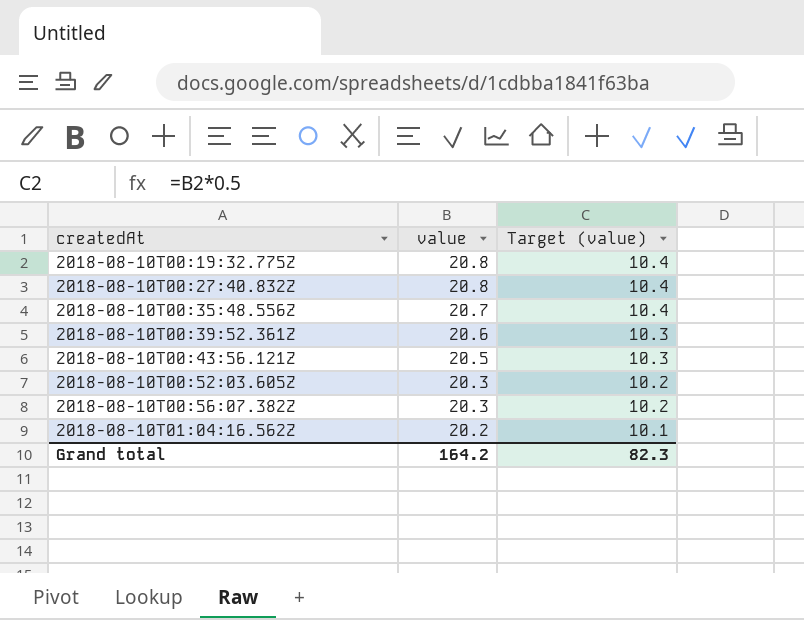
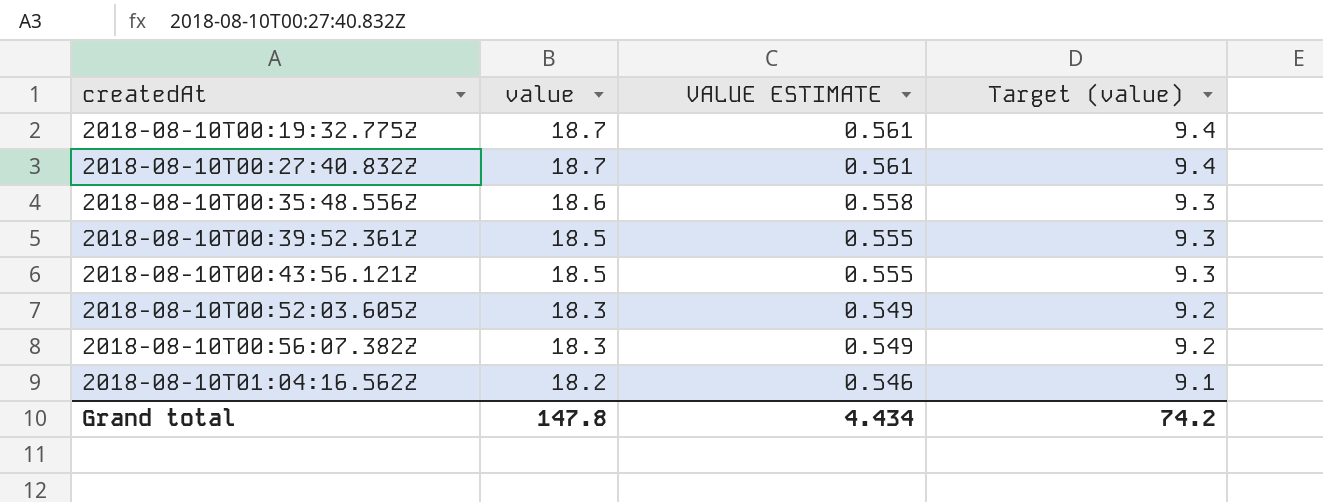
column VALUE ESTIMATE | formula: none -> [value] * 0.03
2018-08-10T00:19:32.775Z | value: 20.8 -> 18.7
2018-08-10T00:19:32.775Z | Target (value): 10.4 -> 9.4
2018-08-10T00:27:40.832Z | value: 20.8 -> 18.7
2018-08-10T00:27:40.832Z | Target (value): 10.4 -> 9.4
2018-08-10T00:35:48.556Z | value: 20.7 -> 18.6
2018-08-10T00:35:48.556Z | Target (value): 10.4 -> 9.3
2018-08-10T00:39:52.361Z | value: 20.6 -> 18.5
2018-08-10T00:39:52.361Z | Target (value): 10.3 -> 9.3
2018-08-10T00:43:56.121Z | value: 20.5 -> 18.5
2018-08-10T00:43:56.121Z | Target (value): 10.3 -> 9.3
2018-08-10T00:52:03.605Z | value: 20.3 -> 18.3
2018-08-10T00:52:03.605Z | Target (value): 10.2 -> 9.2
2018-08-10T00:56:07.382Z | value: 20.3 -> 18.3
2018-08-10T00:56:07.382Z | Target (value): 10.2 -> 9.2
2018-08-10T01:04:16.562Z | value: 20.2 -> 18.2
2018-08-10T01:04:16.562Z | Target (value): 10.1 -> 9.1
Grand total | value: 164.2 -> 147.8
Grand total | Target (value): 82.3 -> 74.2

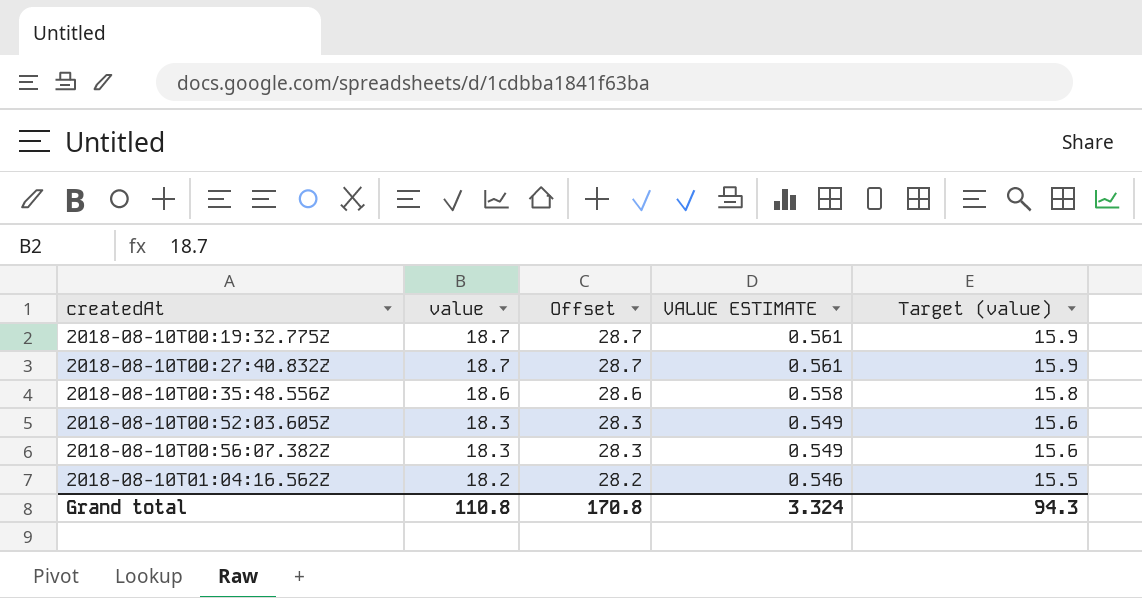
column Offset | formula: none -> [value] + 10
column Target (value) | formula: [value] * 0.5 -> [value] * 0.85
row 2018-08-10T00:39:52.361Z: 18.5 | 0.555 | 9.3 -> none
row 2018-08-10T00:43:56.121Z: 18.5 | 0.555 | 9.3 -> none
Grand total | value: 147.8 -> 110.8
Grand total | VALUE ESTIMATE: 4.434 -> 3.324
Grand total | Target (value): 74.2 -> 94.3

